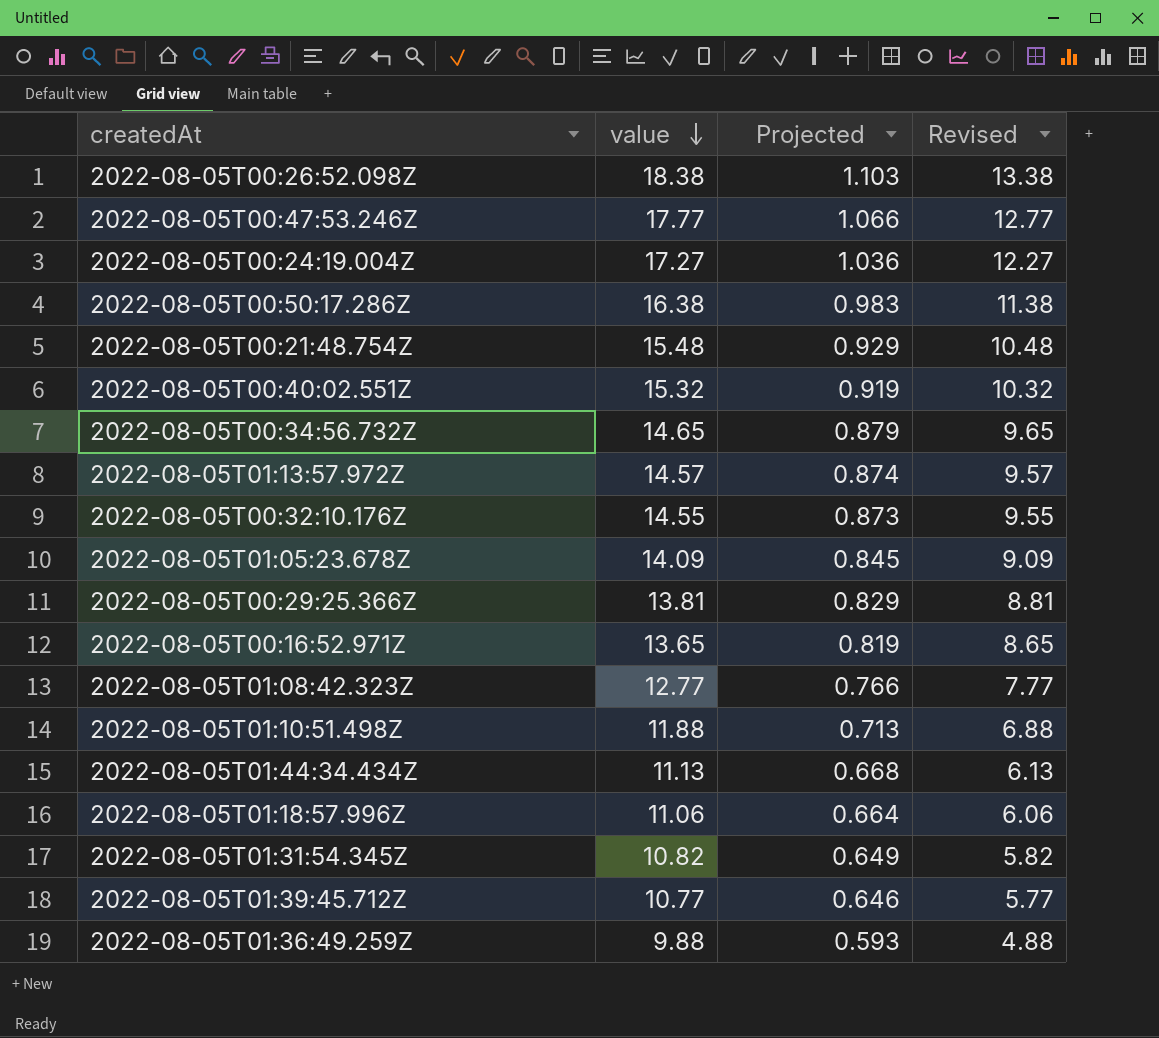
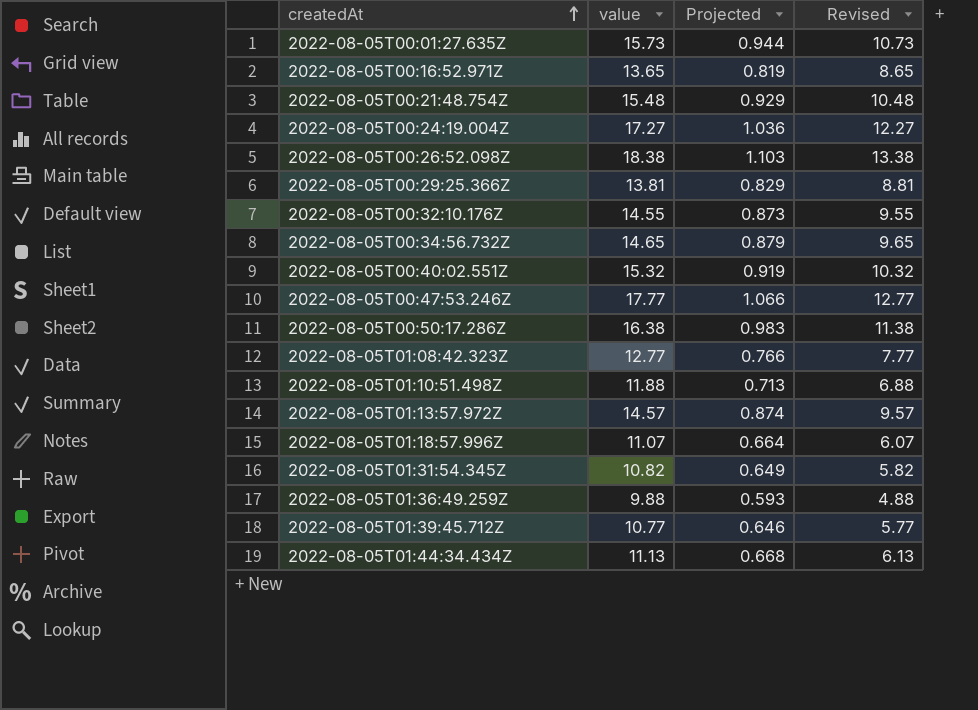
row order: value descending -> createdAt ascending
row 2022-08-05T01:05:23.678Z: 14.09 | 0.845 | 9.09 -> none
row 2022-08-05T00:01:27.635Z: none -> 15.73 | 0.944 | 10.73
2022-08-05T01:18:57.996Z | value: 11.06 -> 11.07
2022-08-05T01:18:57.996Z | Revised: 6.06 -> 6.07

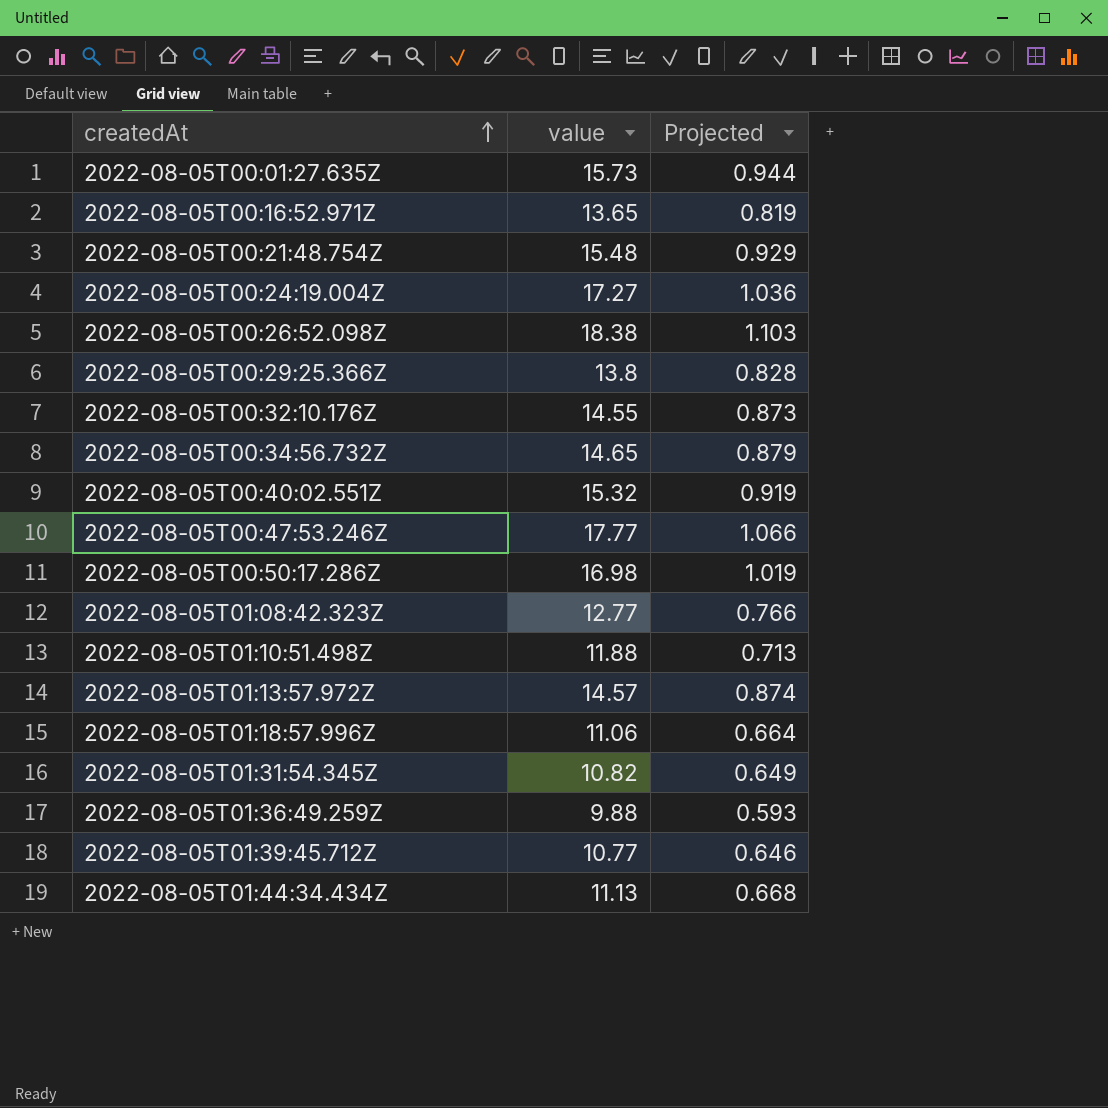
column Revised | formula: [value] - 5 -> none
2022-08-05T00:29:25.366Z | value: 13.81 -> 13.8
2022-08-05T00:29:25.366Z | Projected: 0.829 -> 0.828
2022-08-05T00:50:17.286Z | value: 16.38 -> 16.98
2022-08-05T00:50:17.286Z | Projected: 0.983 -> 1.019
2022-08-05T01:18:57.996Z | value: 11.07 -> 11.06

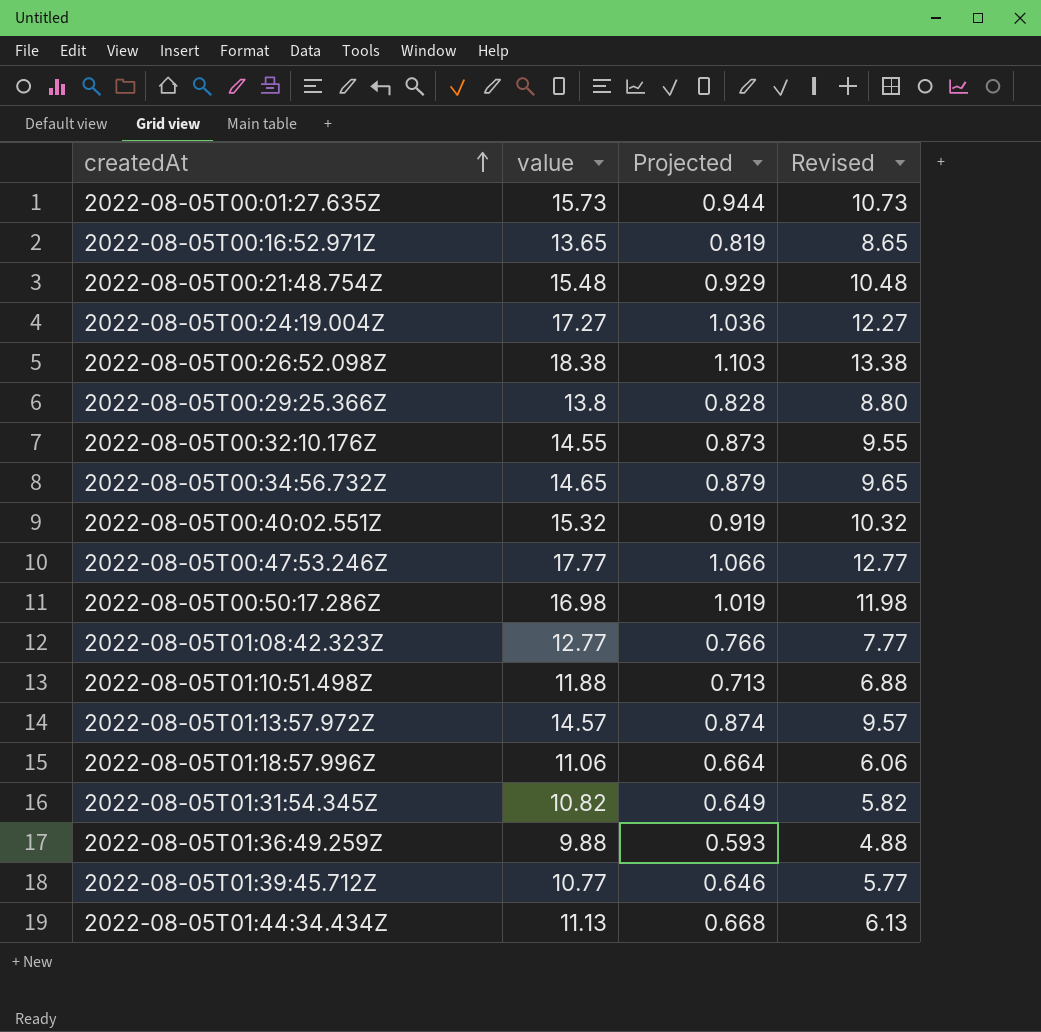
column Revised | formula: none -> [value] - 5

